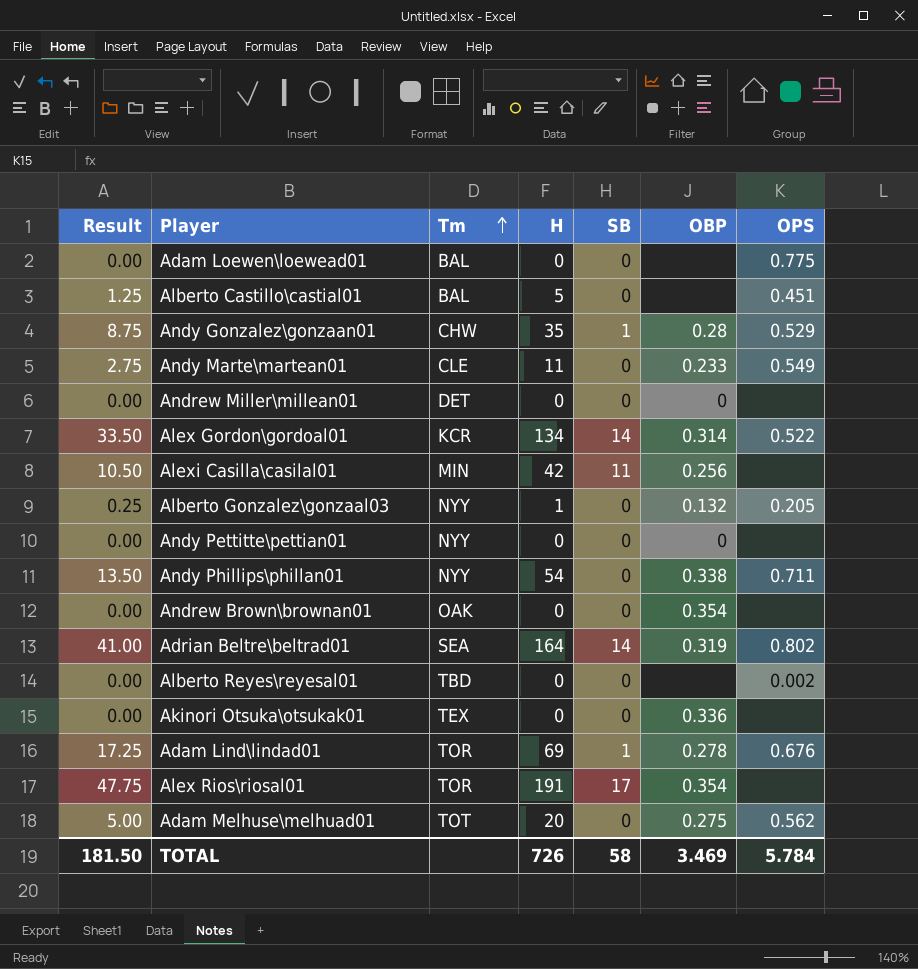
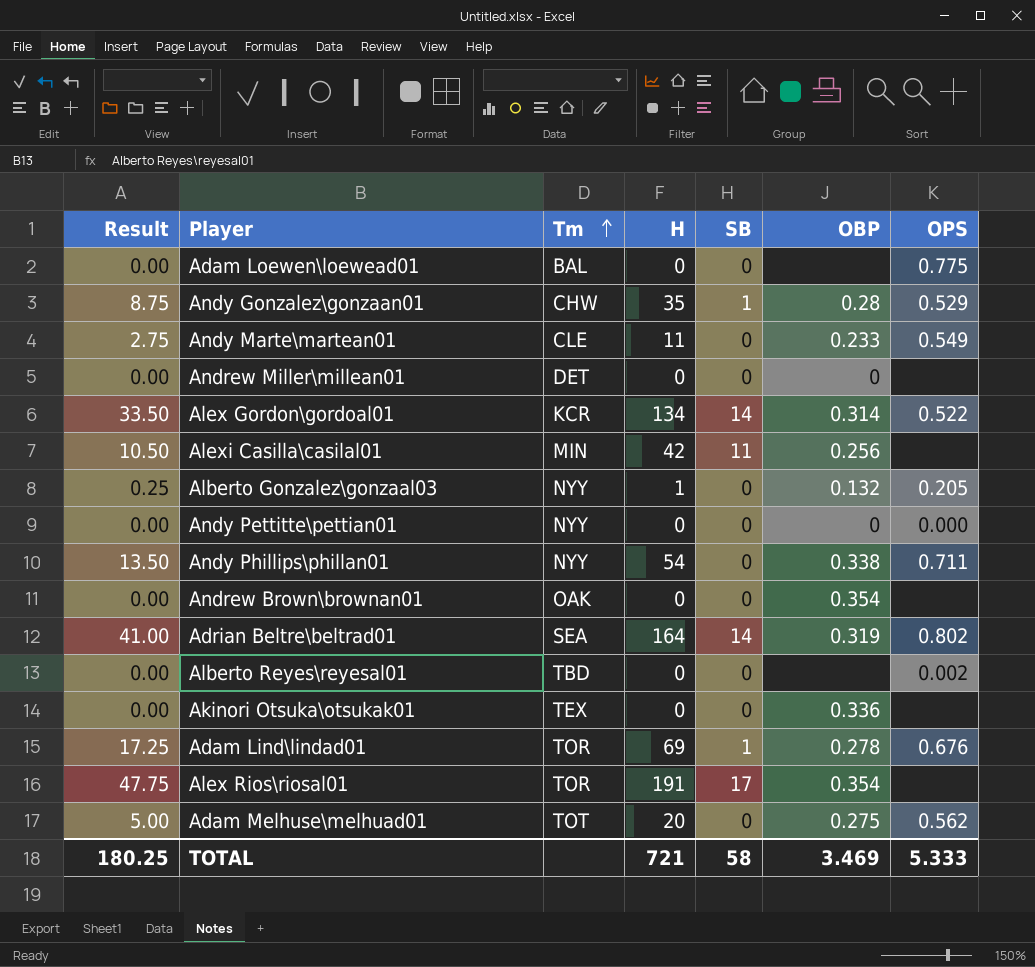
row Alberto Castillo\castial01: 1.25 | BAL | 5 | 0 | none | 0.451 -> none
Andy Pettitte\pettian01 | OPS: none -> 0.000
TOTAL | Result: 181.50 -> 180.25
TOTAL | H: 726 -> 721
TOTAL | OPS: 5.784 -> 5.333

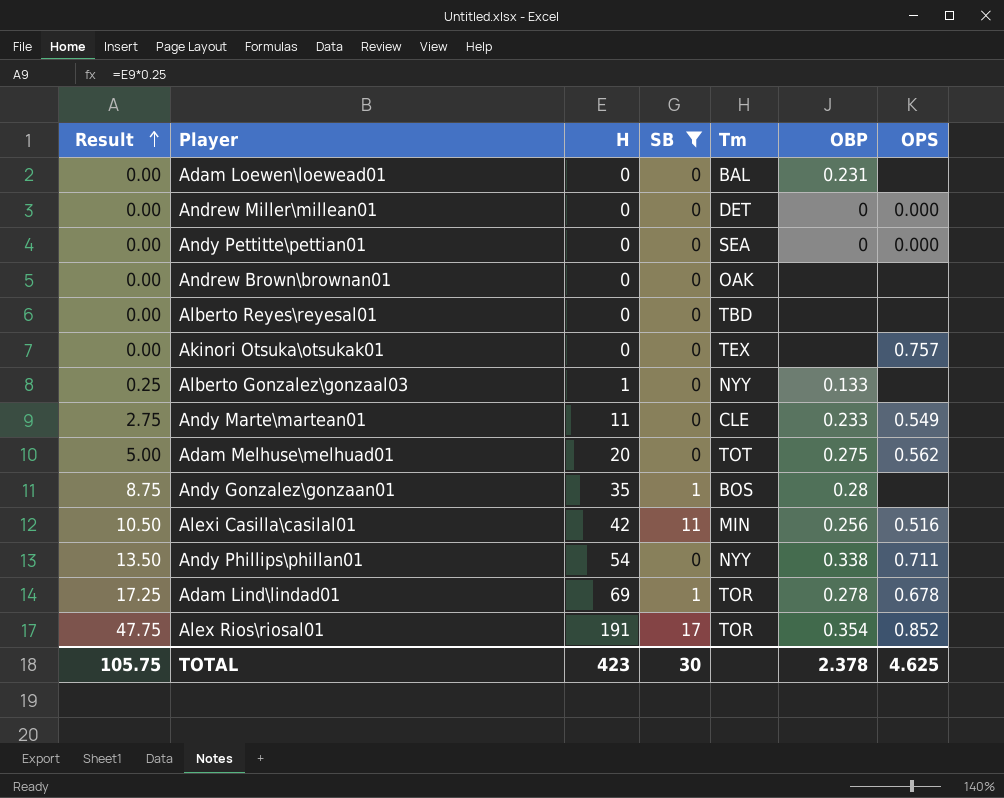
filter: none -> SB != 14
row order: Tm ascending -> Result ascending
column Tm | position: 3 -> 5
Adam Loewen\loewead01 | OBP: none -> 0.231
Adam Loewen\loewead01 | OPS: 0.775 -> none
Andrew Miller\millean01 | OPS: none -> 0.000
Andy Pettitte\pettian01 | Tm: NYY -> SEA
Andrew Brown\brownan01 | OBP: 0.354 -> none
Alberto Reyes\reyesal01 | OPS: 0.002 -> none
Akinori Otsuka\otsukak01 | OBP: 0.336 -> none
Akinori Otsuka\otsukak01 | OPS: none -> 0.757
Alberto Gonzalez\gonzaal03 | OBP: 0.132 -> 0.133
Alberto Gonzalez\gonzaal03 | OPS: 0.205 -> none
Andy Gonzalez\gonzaan01 | Tm: CHW -> BOS
Andy Gonzalez\gonzaan01 | OPS: 0.529 -> none
Alexi Casilla\casilal01 | OPS: none -> 0.516
Adam Lind\lindad01 | OPS: 0.676 -> 0.678
Alex Rios\riosal01 | OPS: none -> 0.852
TOTAL | Result: 180.25 -> 105.75
TOTAL | H: 721 -> 423
TOTAL | SB: 58 -> 30
TOTAL | OBP: 3.469 -> 2.378
TOTAL | OPS: 5.333 -> 4.625

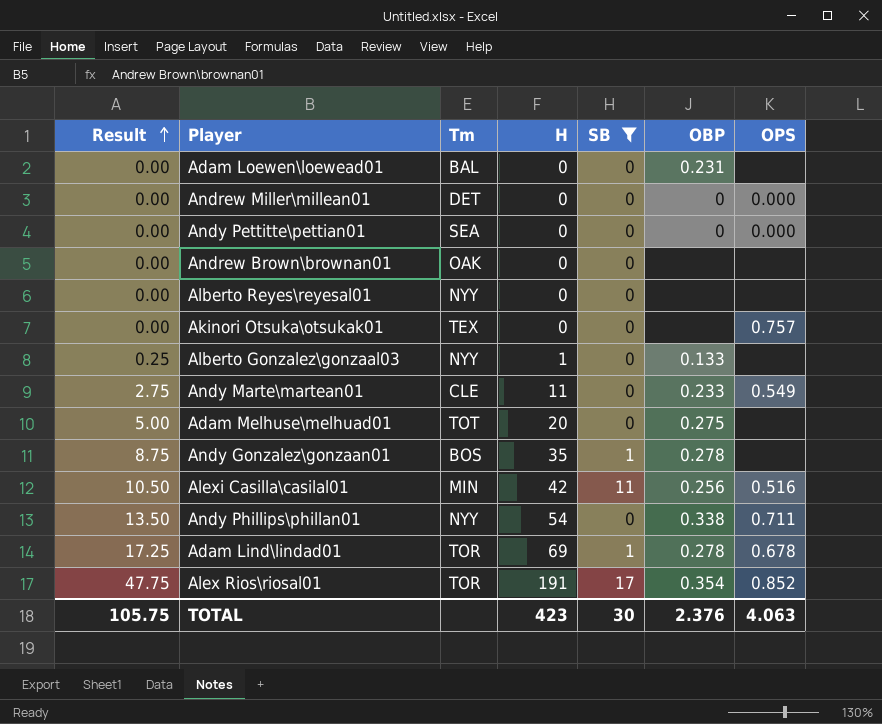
column Tm | position: 5 -> 3
Alberto Reyes\reyesal01 | Tm: TBD -> NYY
Adam Melhuse\melhuad01 | OPS: 0.562 -> none
Andy Gonzalez\gonzaan01 | OBP: 0.28 -> 0.278
TOTAL | OBP: 2.378 -> 2.376
TOTAL | OPS: 4.625 -> 4.063

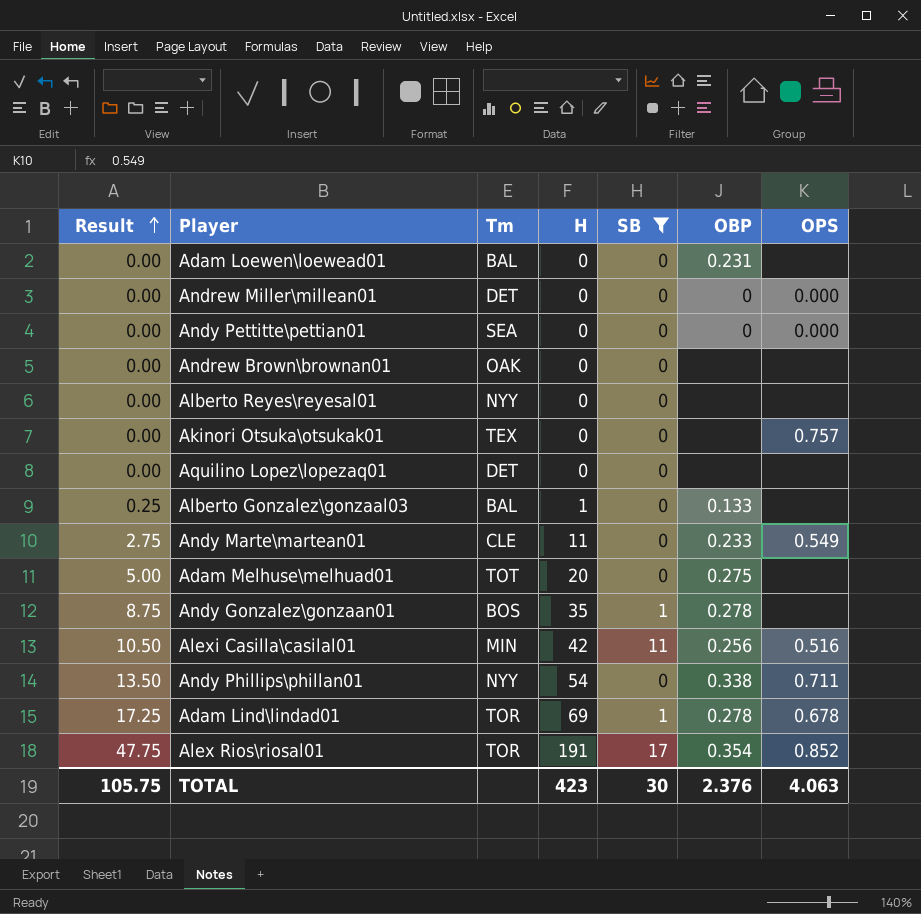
row Aquilino Lopez\lopezaq01: none -> 0.00 | DET | 0 | 0 | none | none
Alberto Gonzalez\gonzaal03 | Tm: NYY -> BAL

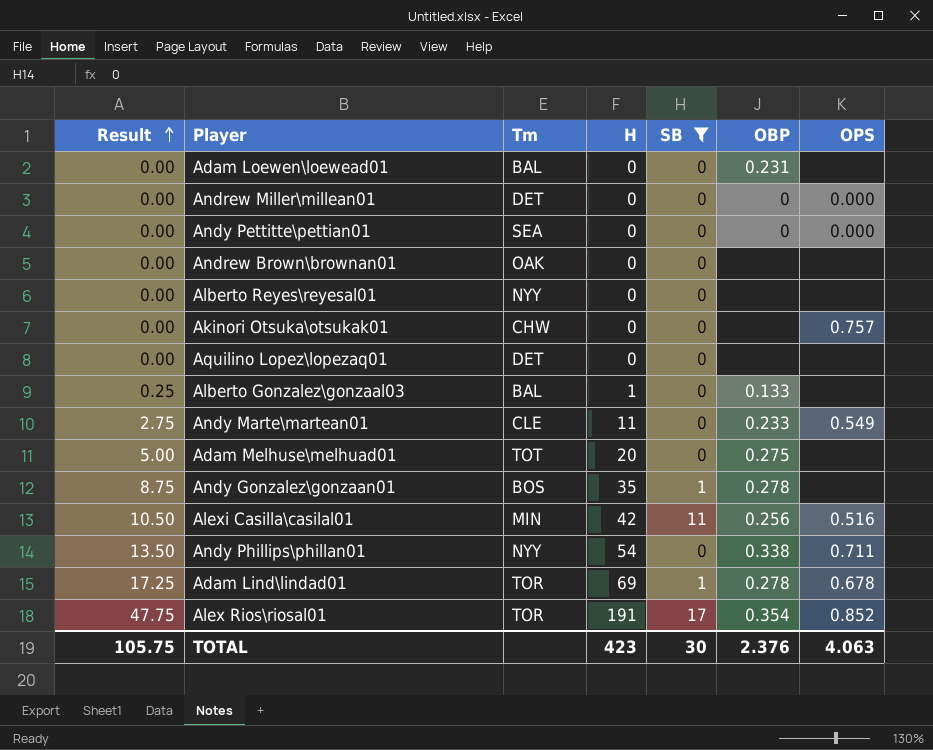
Akinori Otsuka\otsukak01 | Tm: TEX -> CHW

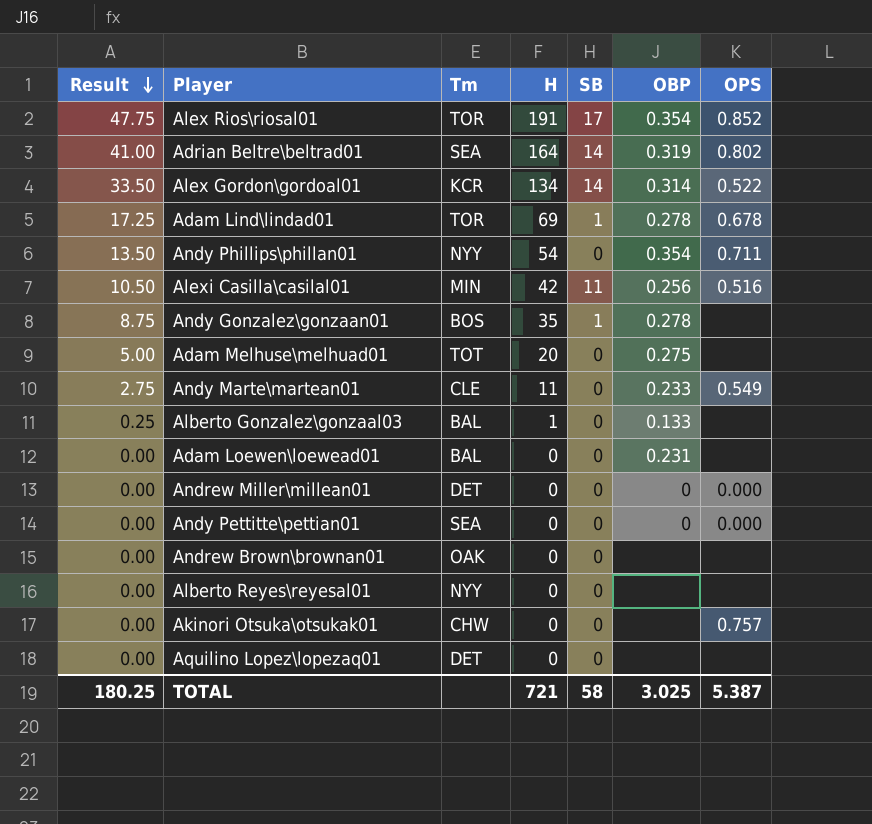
filter: SB != 14 -> none
row order: Result ascending -> Result descending
Andy Phillips\phillan01 | OBP: 0.338 -> 0.354
TOTAL | Result: 105.75 -> 180.25
TOTAL | H: 423 -> 721
TOTAL | SB: 30 -> 58
TOTAL | OBP: 2.376 -> 3.025
TOTAL | OPS: 4.063 -> 5.387

